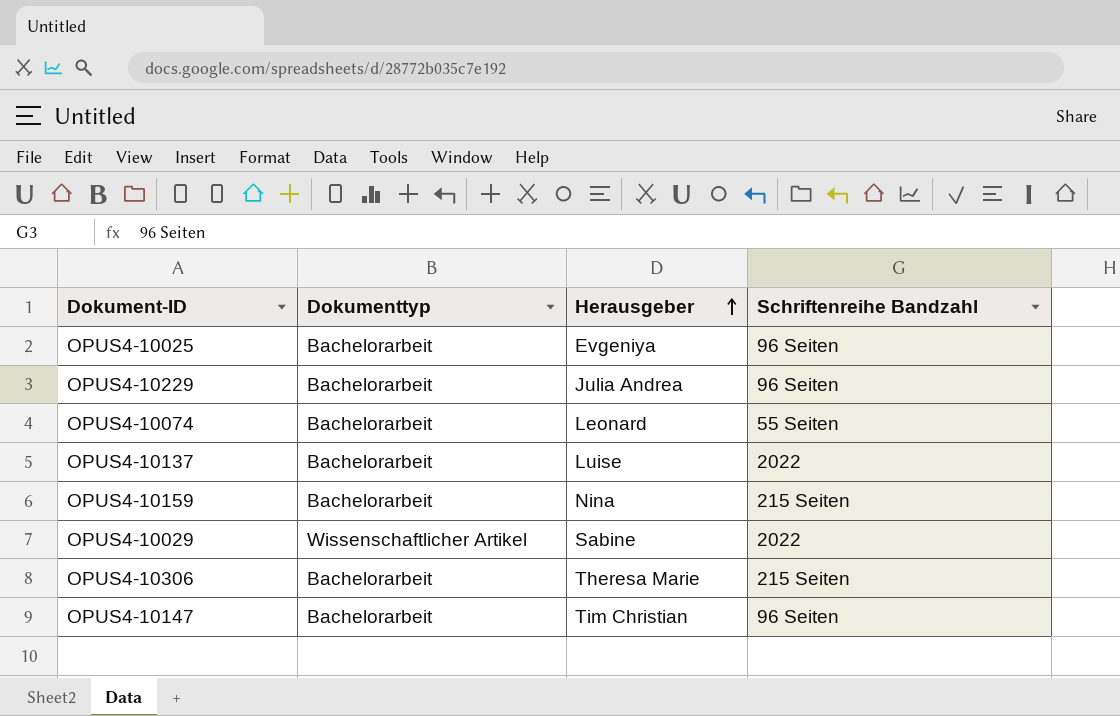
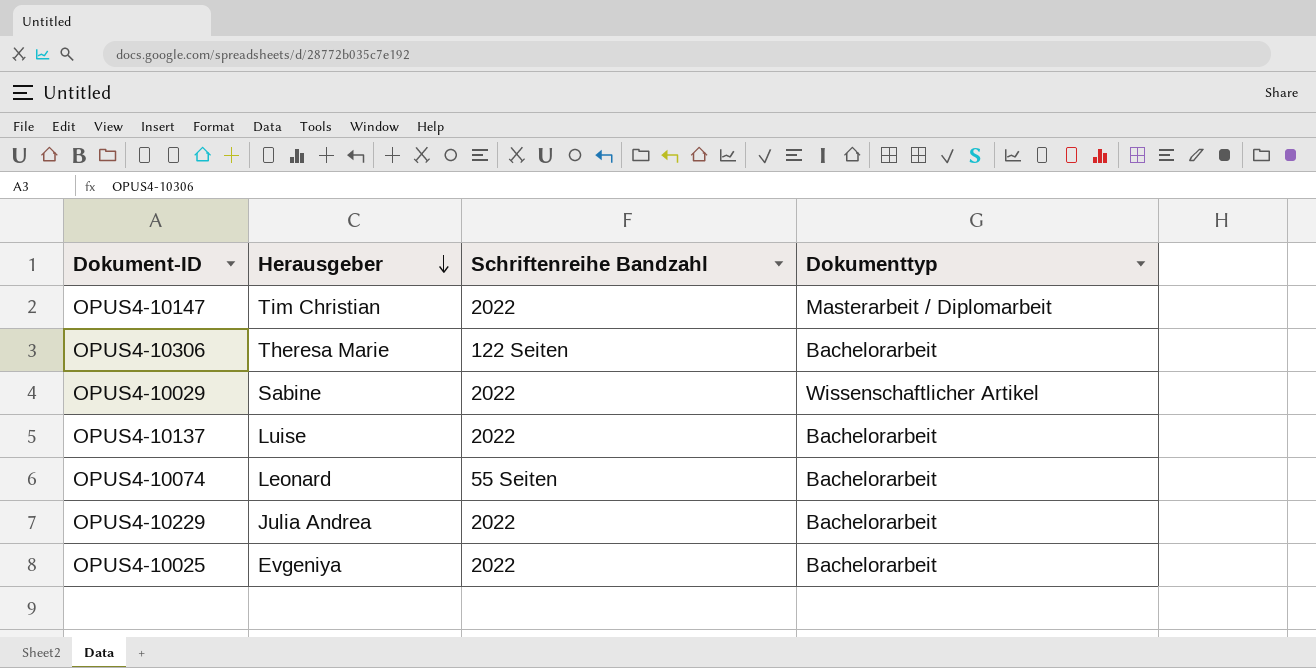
row order: Herausgeber ascending -> Herausgeber descending
column Dokumenttyp | position: 2 -> 4
row OPUS4-10159: Bachelorarbeit | Nina | 215 Seiten -> none
OPUS4-10147 | Schriftenreihe Bandzahl: 96 Seiten -> 2022
OPUS4-10147 | Dokumenttyp: Bachelorarbeit -> Masterarbeit / Diplomarbeit
OPUS4-10306 | Schriftenreihe Bandzahl: 215 Seiten -> 122 Seiten
OPUS4-10229 | Schriftenreihe Bandzahl: 96 Seiten -> 2022
OPUS4-10025 | Schriftenreihe Bandzahl: 96 Seiten -> 2022

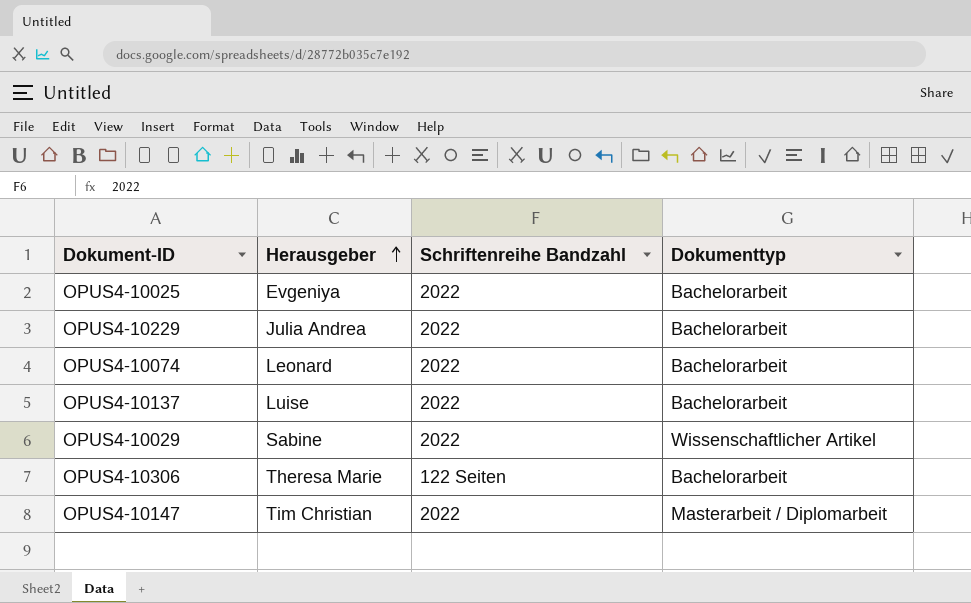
row order: Herausgeber descending -> Herausgeber ascending
OPUS4-10074 | Schriftenreihe Bandzahl: 55 Seiten -> 2022

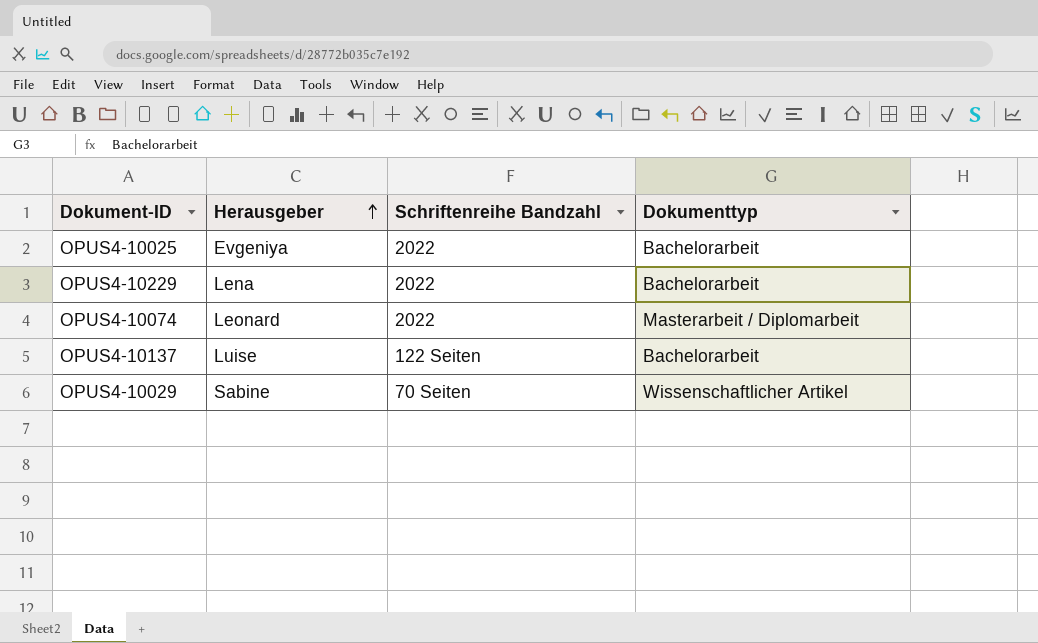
row OPUS4-10306: Theresa Marie | 122 Seiten | Bachelorarbeit -> none
row OPUS4-10147: Tim Christian | 2022 | Masterarbeit / Diplomarbeit -> none
OPUS4-10229 | Herausgeber: Julia Andrea -> Lena
OPUS4-10074 | Dokumenttyp: Bachelorarbeit -> Masterarbeit / Diplomarbeit
OPUS4-10137 | Schriftenreihe Bandzahl: 2022 -> 122 Seiten
OPUS4-10029 | Schriftenreihe Bandzahl: 2022 -> 70 Seiten

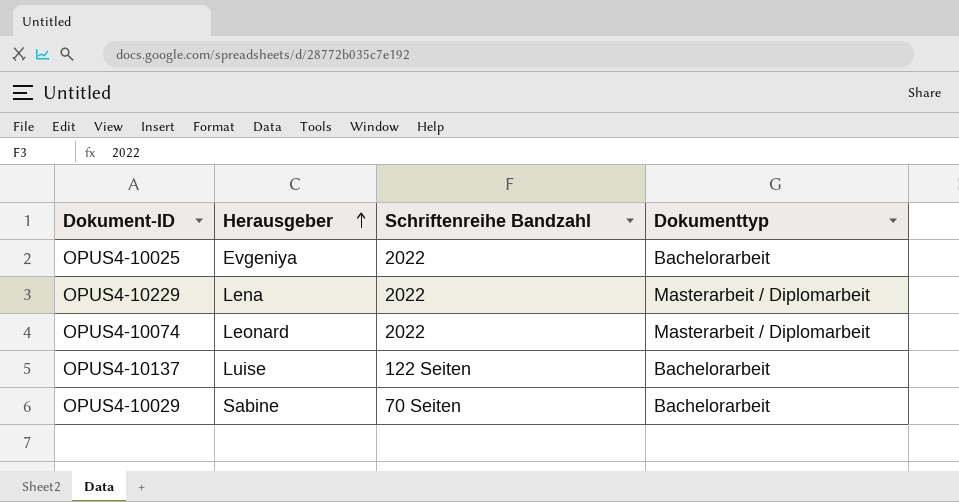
OPUS4-10229 | Dokumenttyp: Bachelorarbeit -> Masterarbeit / Diplomarbeit
OPUS4-10029 | Dokumenttyp: Wissenschaftlicher Artikel -> Bachelorarbeit

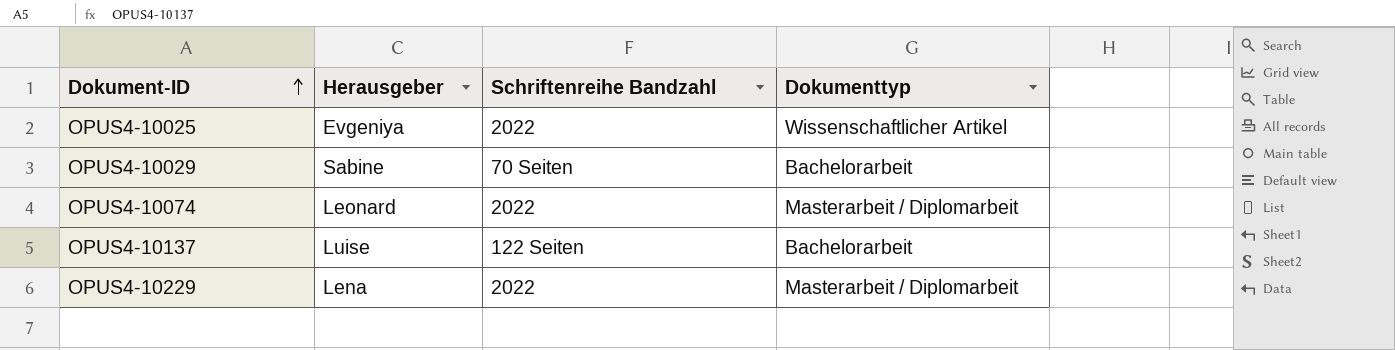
row order: Herausgeber ascending -> Dokument-ID ascending
OPUS4-10025 | Dokumenttyp: Bachelorarbeit -> Wissenschaftlicher Artikel

